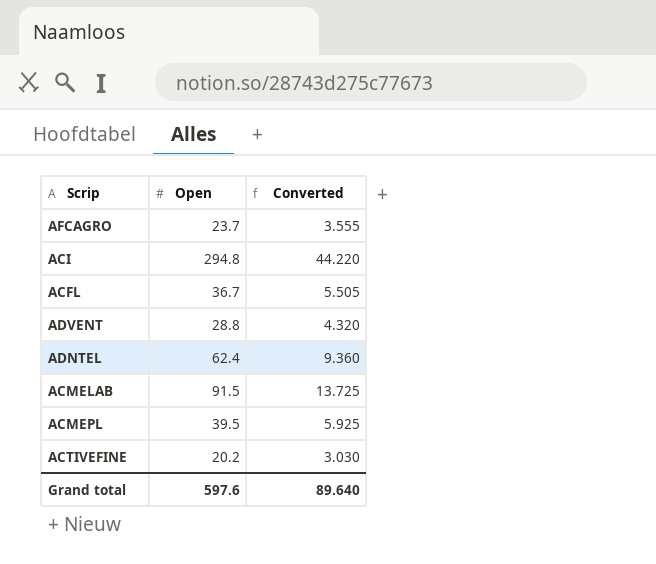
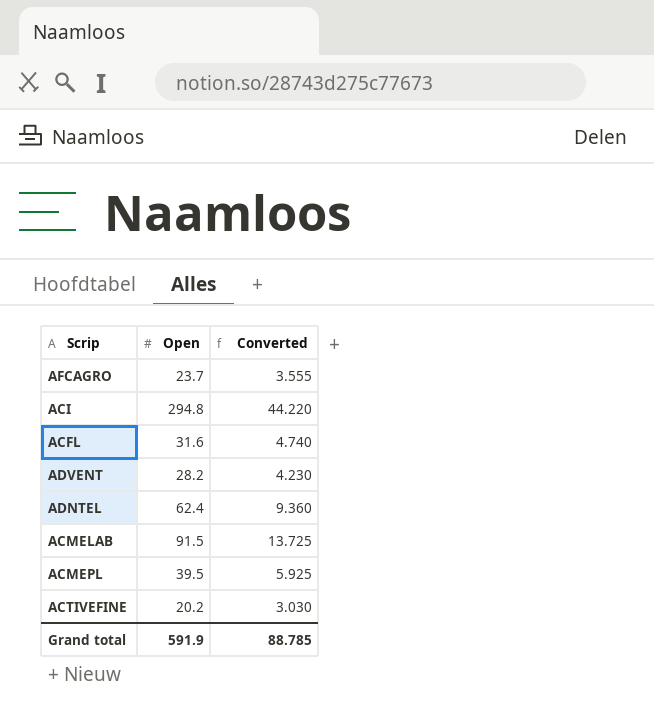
ACFL | Open: 36.7 -> 31.6
ACFL | Converted: 5.505 -> 4.740
ADVENT | Open: 28.8 -> 28.2
ADVENT | Converted: 4.320 -> 4.230
Grand total | Open: 597.6 -> 591.9
Grand total | Converted: 89.640 -> 88.785

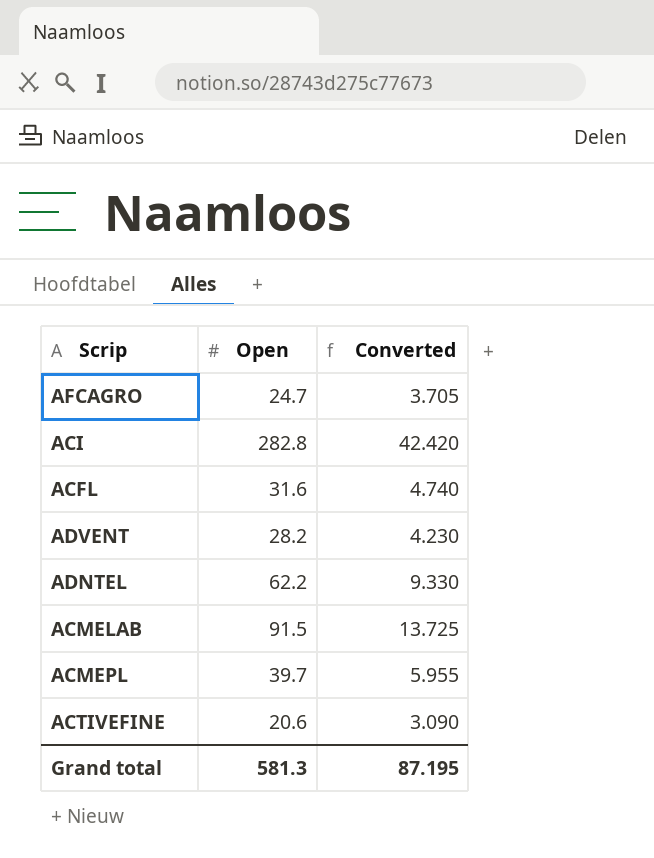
AFCAGRO | Open: 23.7 -> 24.7
AFCAGRO | Converted: 3.555 -> 3.705
ACI | Open: 294.8 -> 282.8
ACI | Converted: 44.220 -> 42.420
ADNTEL | Open: 62.4 -> 62.2
ADNTEL | Converted: 9.360 -> 9.330
ACMEPL | Open: 39.5 -> 39.7
ACMEPL | Converted: 5.925 -> 5.955
ACTIVEFINE | Open: 20.2 -> 20.6
ACTIVEFINE | Converted: 3.030 -> 3.090
Grand total | Open: 591.9 -> 581.3
Grand total | Converted: 88.785 -> 87.195

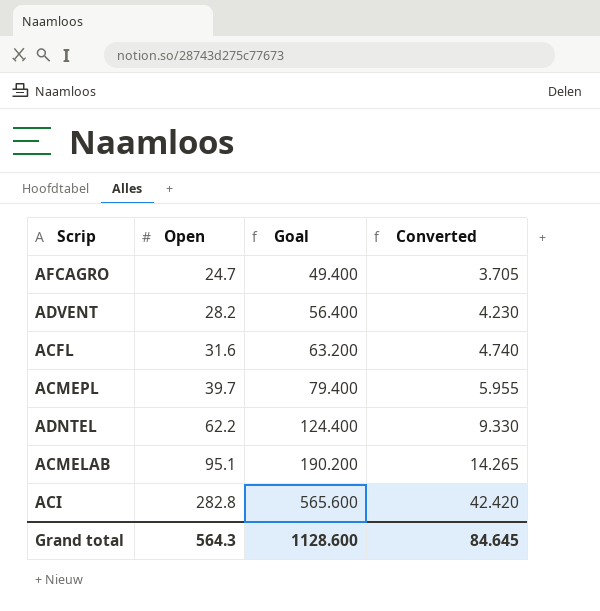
row order: none -> Open ascending
column Goal | formula: none -> [Open] * 2
row ACTIVEFINE: 20.6 | 3.090 -> none
ACMELAB | Open: 91.5 -> 95.1
ACMELAB | Converted: 13.725 -> 14.265
Grand total | Open: 581.3 -> 564.3
Grand total | Converted: 87.195 -> 84.645

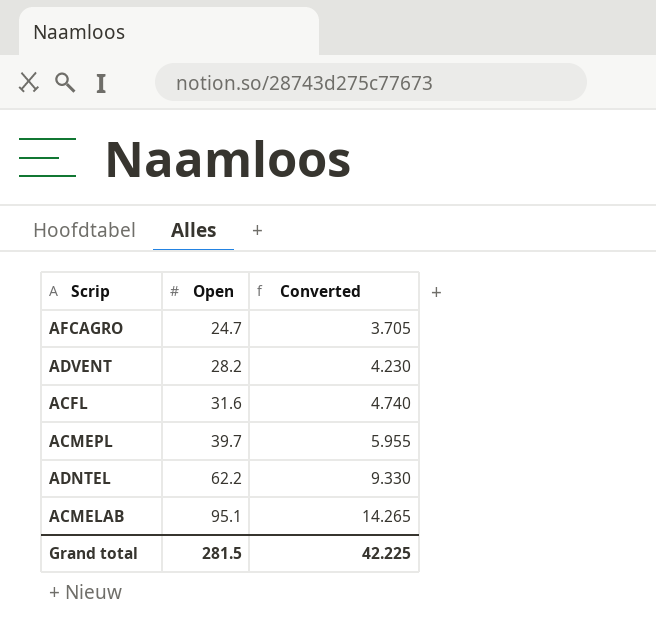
column Goal | formula: [Open] * 2 -> none
row ACI: 282.8 | 565.600 | 42.420 -> none
Grand total | Open: 564.3 -> 281.5
Grand total | Converted: 84.645 -> 42.225

